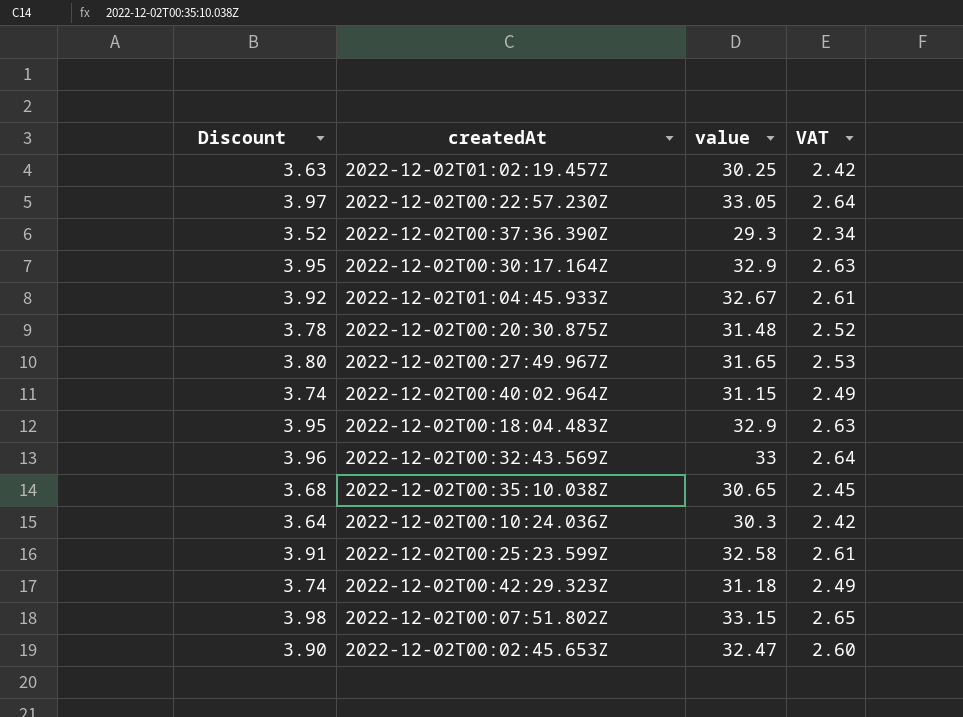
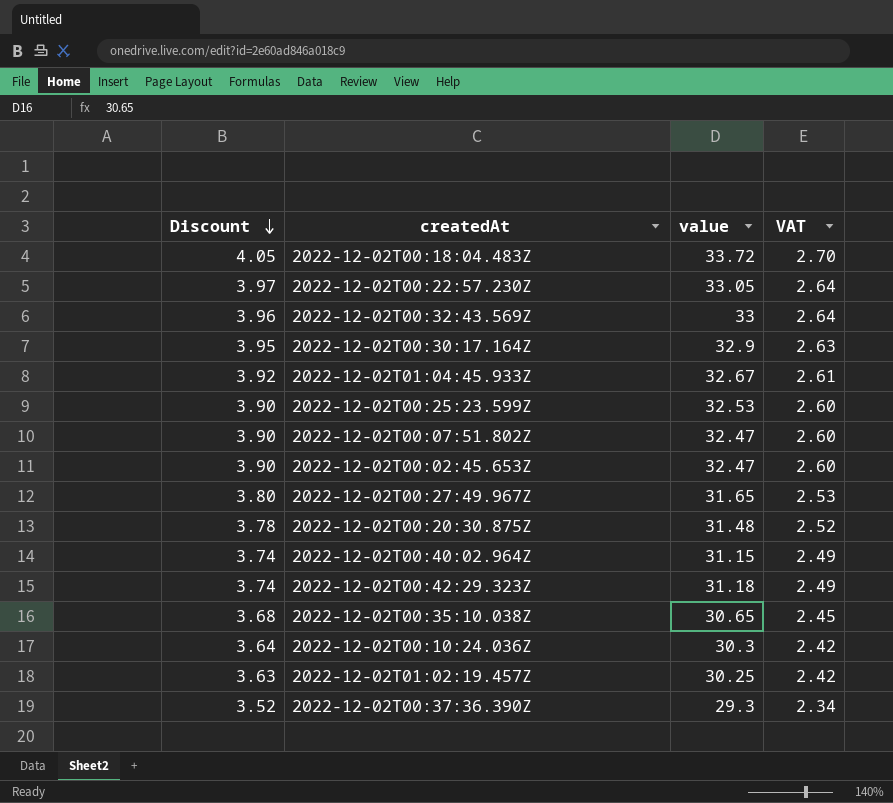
row order: none -> Discount descending
2022-12-02T00:18:04.483Z | Discount: 3.95 -> 4.05
2022-12-02T00:18:04.483Z | value: 32.9 -> 33.72
2022-12-02T00:18:04.483Z | VAT: 2.63 -> 2.70
2022-12-02T00:25:23.599Z | Discount: 3.91 -> 3.90
2022-12-02T00:25:23.599Z | value: 32.58 -> 32.53
2022-12-02T00:25:23.599Z | VAT: 2.61 -> 2.60
2022-12-02T00:07:51.802Z | Discount: 3.98 -> 3.90
2022-12-02T00:07:51.802Z | value: 33.15 -> 32.47
2022-12-02T00:07:51.802Z | VAT: 2.65 -> 2.60

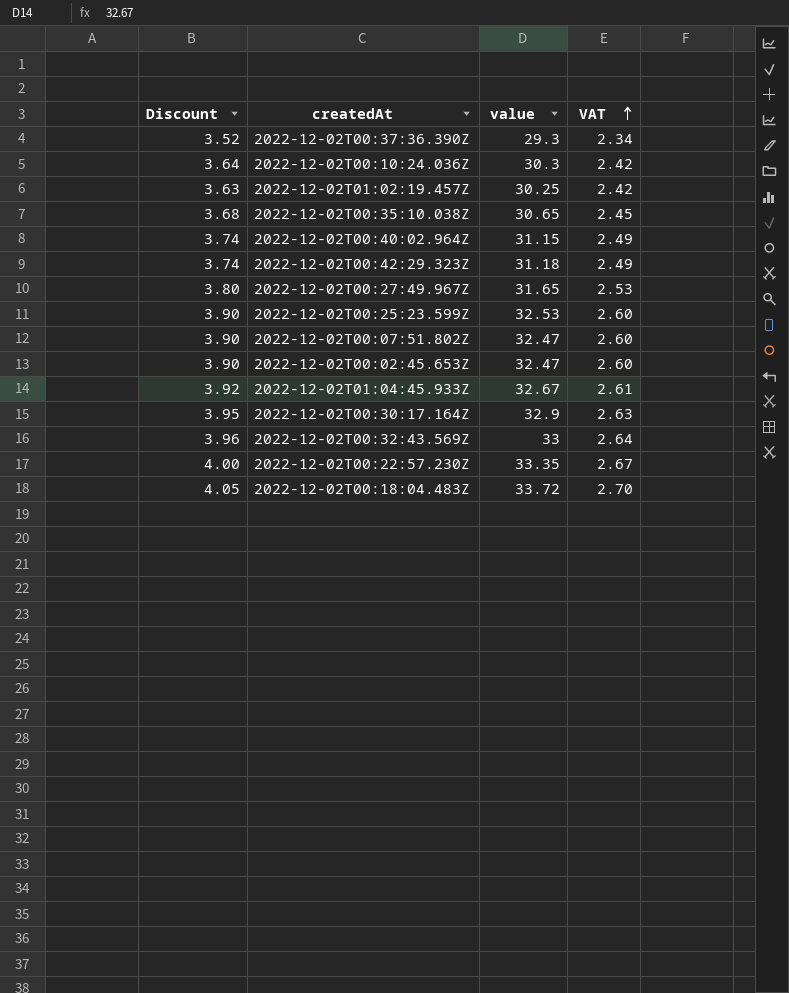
row order: Discount descending -> VAT ascending
row 2022-12-02T00:20:30.875Z: 3.78 | 31.48 | 2.52 -> none
2022-12-02T00:22:57.230Z | Discount: 3.97 -> 4.00
2022-12-02T00:22:57.230Z | value: 33.05 -> 33.35
2022-12-02T00:22:57.230Z | VAT: 2.64 -> 2.67

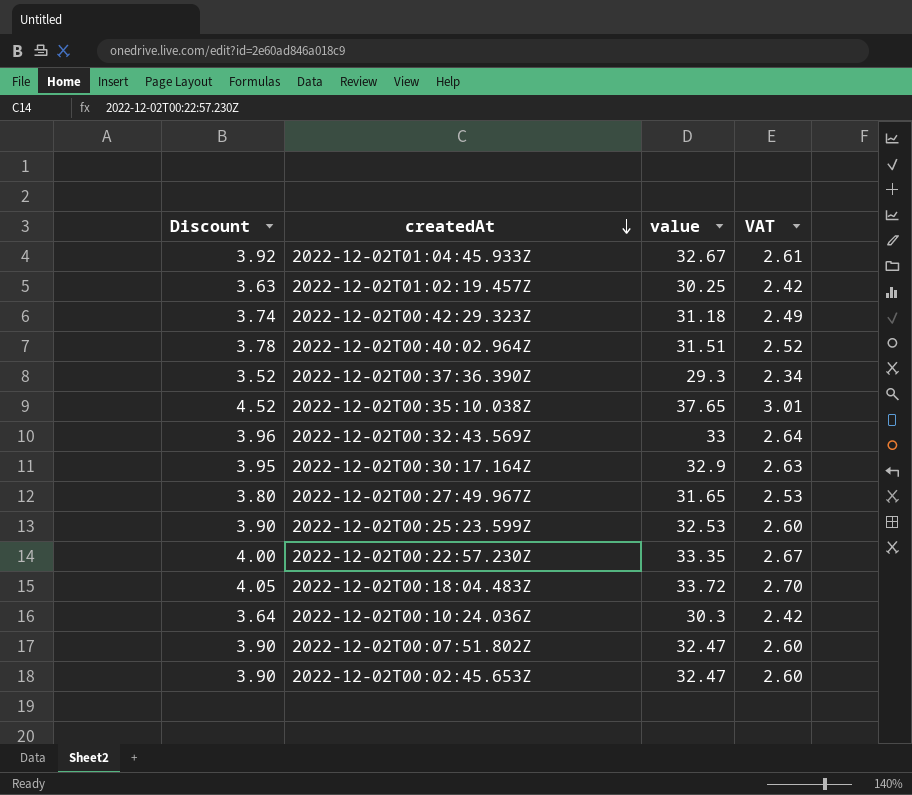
row order: VAT ascending -> createdAt descending
2022-12-02T00:40:02.964Z | Discount: 3.74 -> 3.78
2022-12-02T00:40:02.964Z | value: 31.15 -> 31.51
2022-12-02T00:40:02.964Z | VAT: 2.49 -> 2.52
2022-12-02T00:35:10.038Z | Discount: 3.68 -> 4.52
2022-12-02T00:35:10.038Z | value: 30.65 -> 37.65
2022-12-02T00:35:10.038Z | VAT: 2.45 -> 3.01

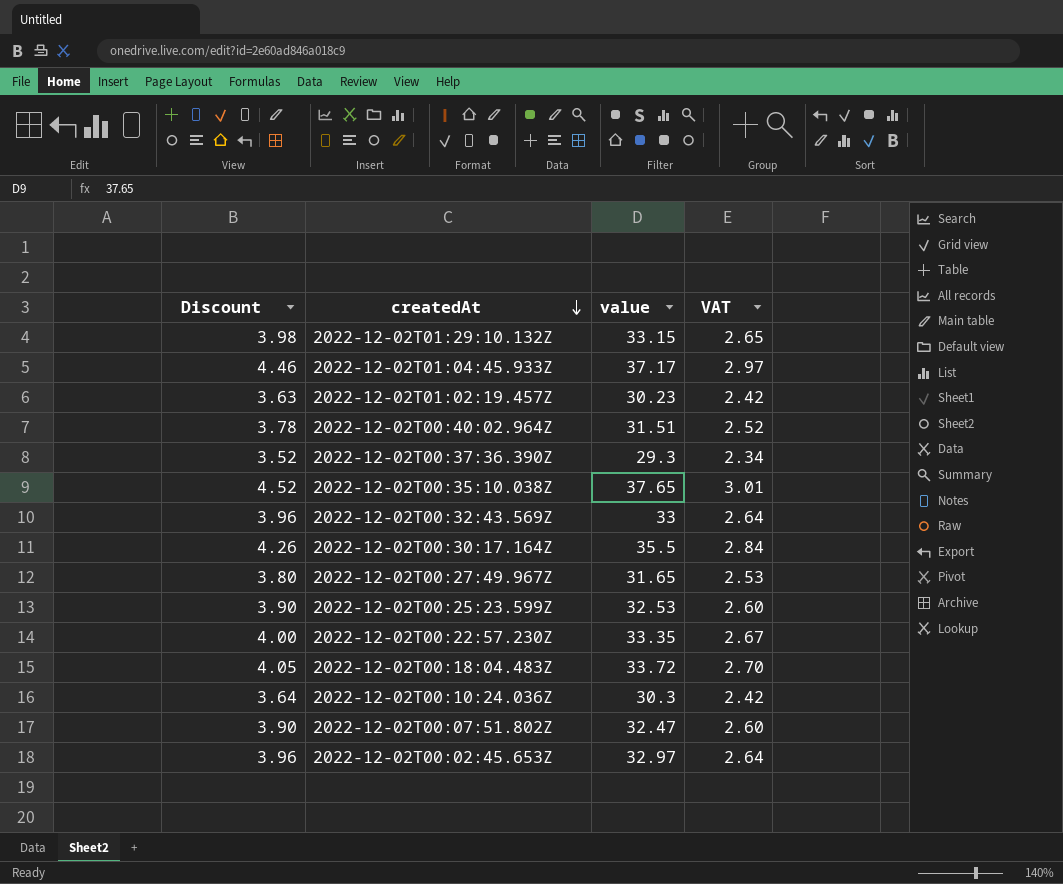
row 2022-12-02T00:42:29.323Z: 3.74 | 31.18 | 2.49 -> none
row 2022-12-02T01:29:10.132Z: none -> 3.98 | 33.15 | 2.65
2022-12-02T01:04:45.933Z | Discount: 3.92 -> 4.46
2022-12-02T01:04:45.933Z | value: 32.67 -> 37.17
2022-12-02T01:04:45.933Z | VAT: 2.61 -> 2.97
2022-12-02T01:02:19.457Z | value: 30.25 -> 30.23
2022-12-02T00:30:17.164Z | Discount: 3.95 -> 4.26
2022-12-02T00:30:17.164Z | value: 32.9 -> 35.5
2022-12-02T00:30:17.164Z | VAT: 2.63 -> 2.84
2022-12-02T00:02:45.653Z | Discount: 3.90 -> 3.96
2022-12-02T00:02:45.653Z | value: 32.47 -> 32.97
2022-12-02T00:02:45.653Z | VAT: 2.60 -> 2.64

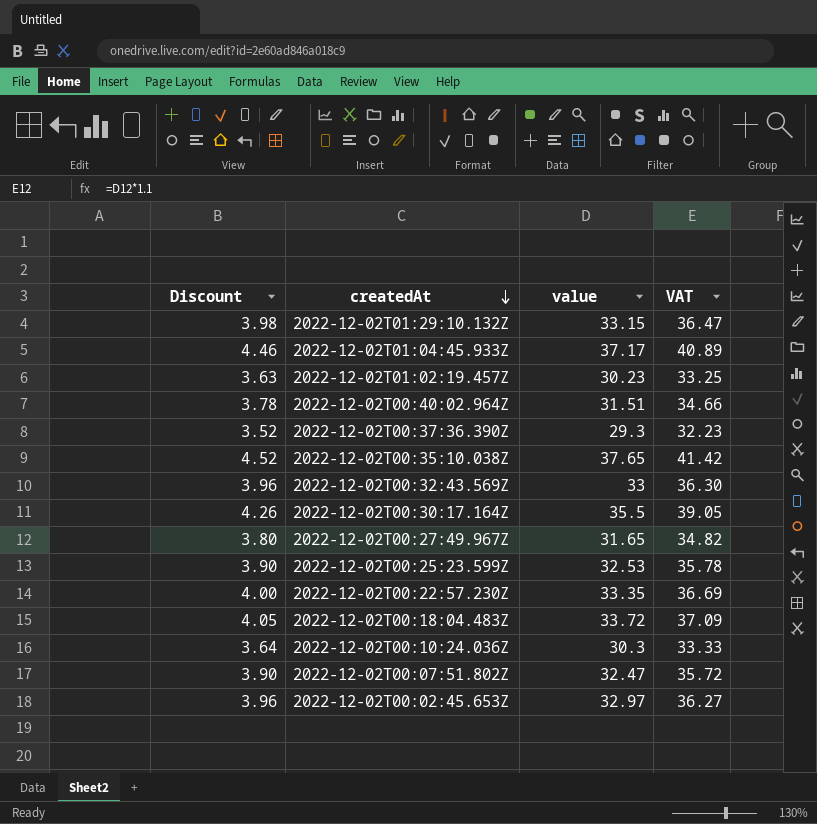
column VAT | formula: [value] * 0.08 -> [value] * 1.1

